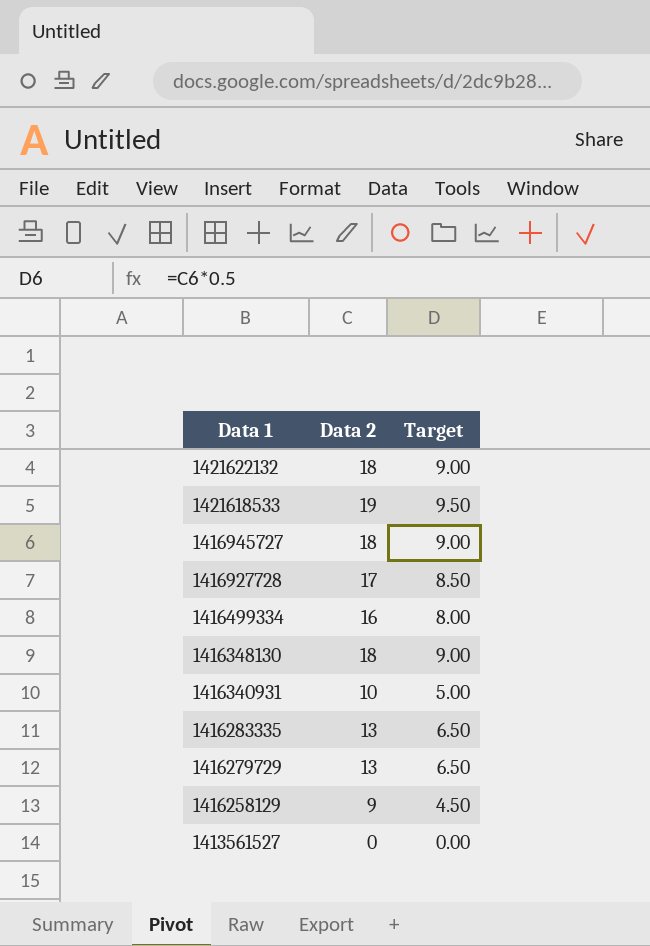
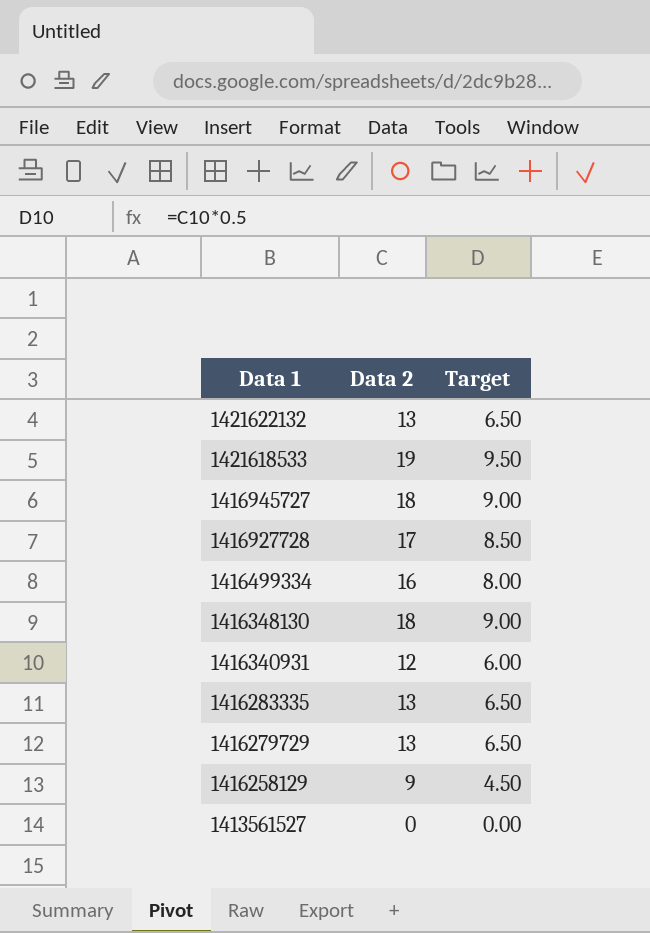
1421622132 | Data 2: 18 -> 13
1421622132 | Target: 9.00 -> 6.50
1416340931 | Data 2: 10 -> 12
1416340931 | Target: 5.00 -> 6.00

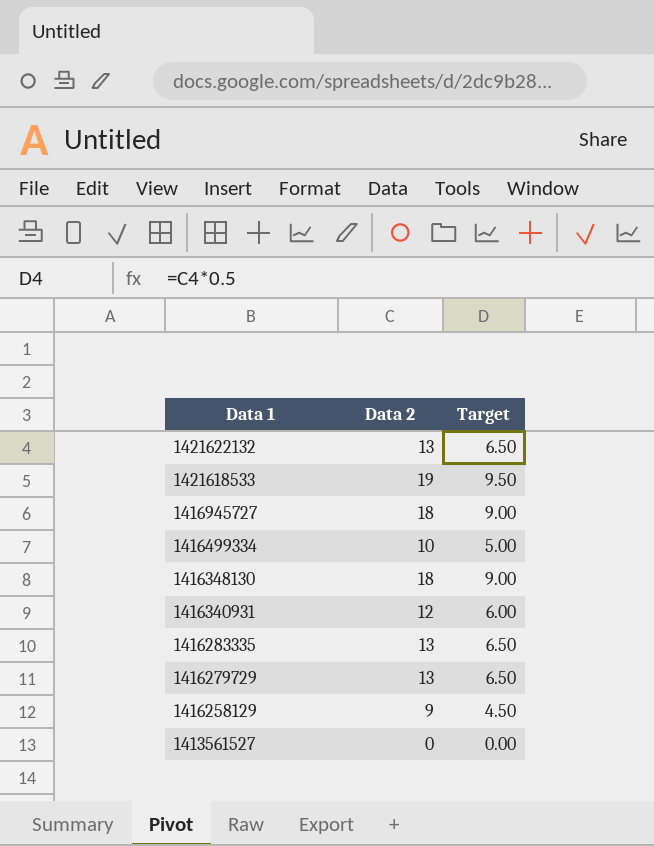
row 1416927728: 17 | 8.50 -> none
1416499334 | Data 2: 16 -> 10
1416499334 | Target: 8.00 -> 5.00

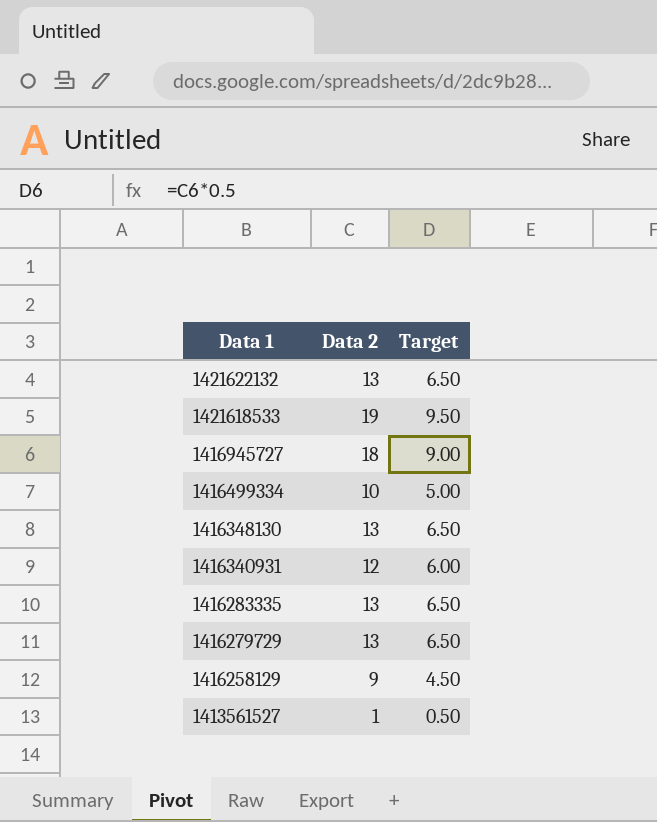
1416348130 | Data 2: 18 -> 13
1416348130 | Target: 9.00 -> 6.50
1413561527 | Data 2: 0 -> 1
1413561527 | Target: 0.00 -> 0.50

